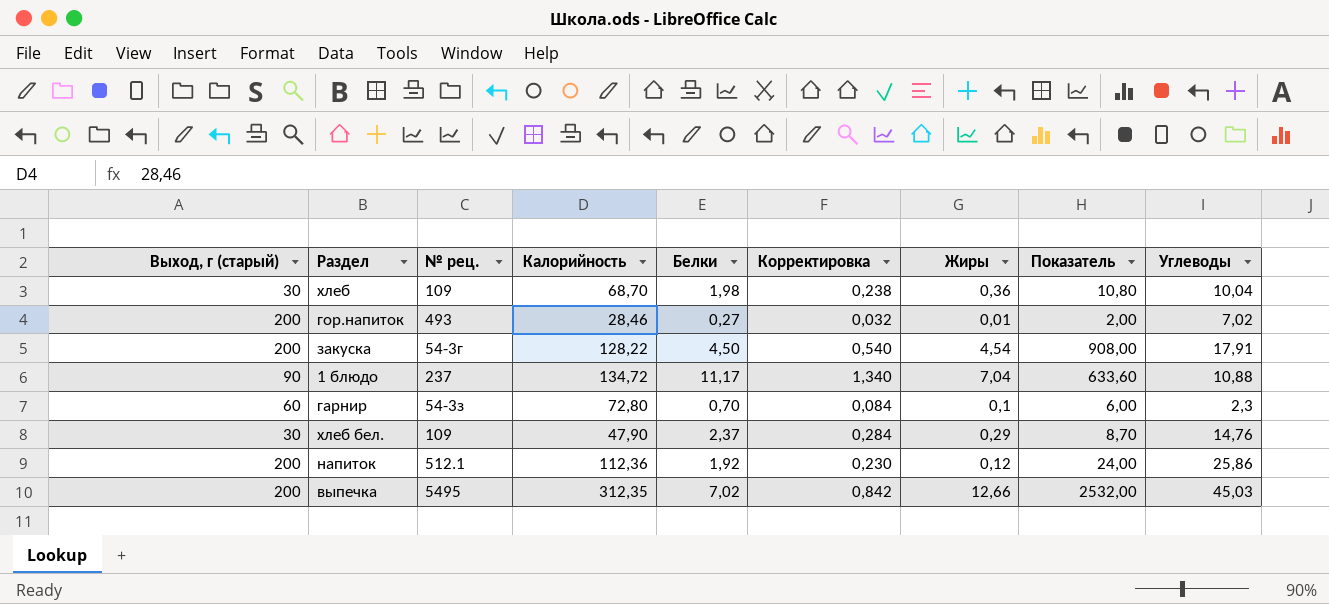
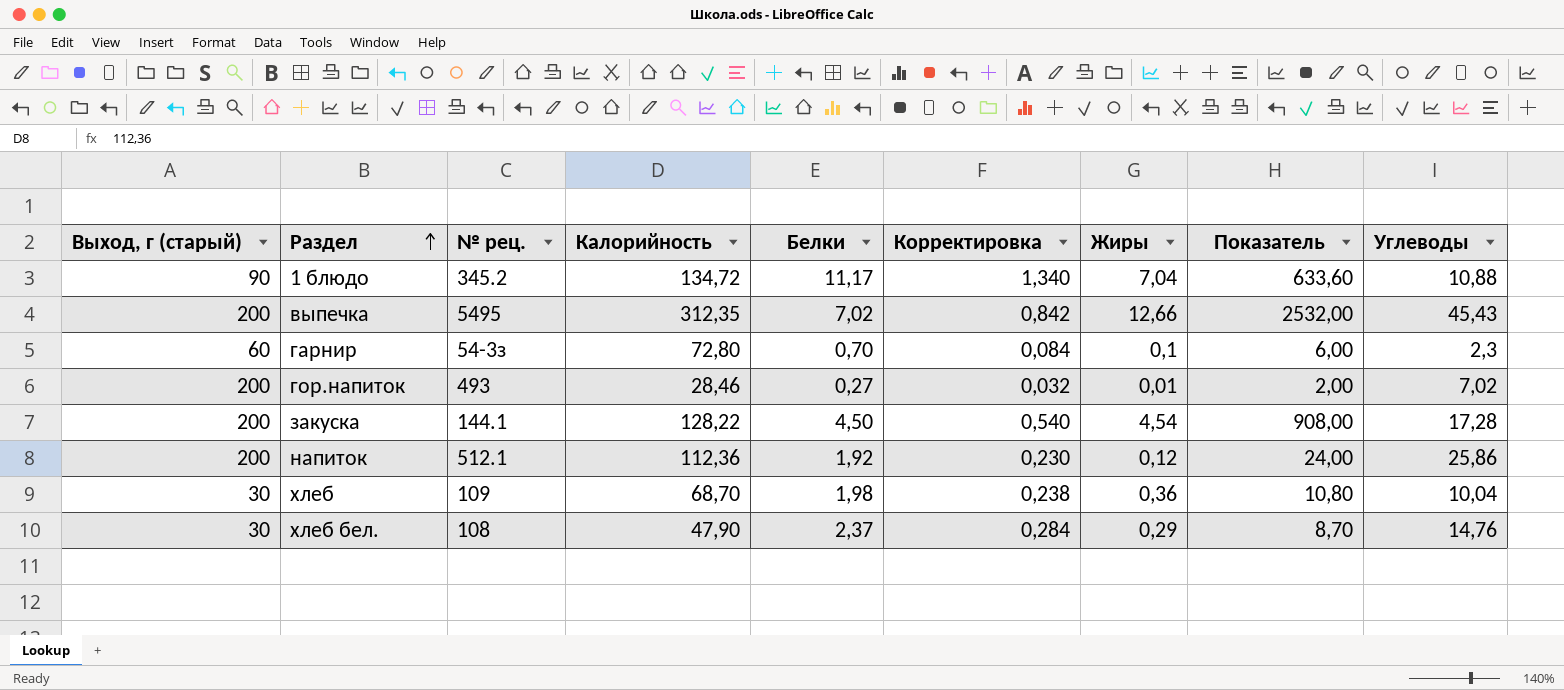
row order: none -> Раздел ascending
1 блюдо | № рец.: 237 -> 345.2
выпечка | Углеводы: 45,03 -> 45,43
закуска | № рец.: 54-3г -> 144.1
закуска | Углеводы: 17,91 -> 17,28
хлеб бел. | № рец.: 109 -> 108

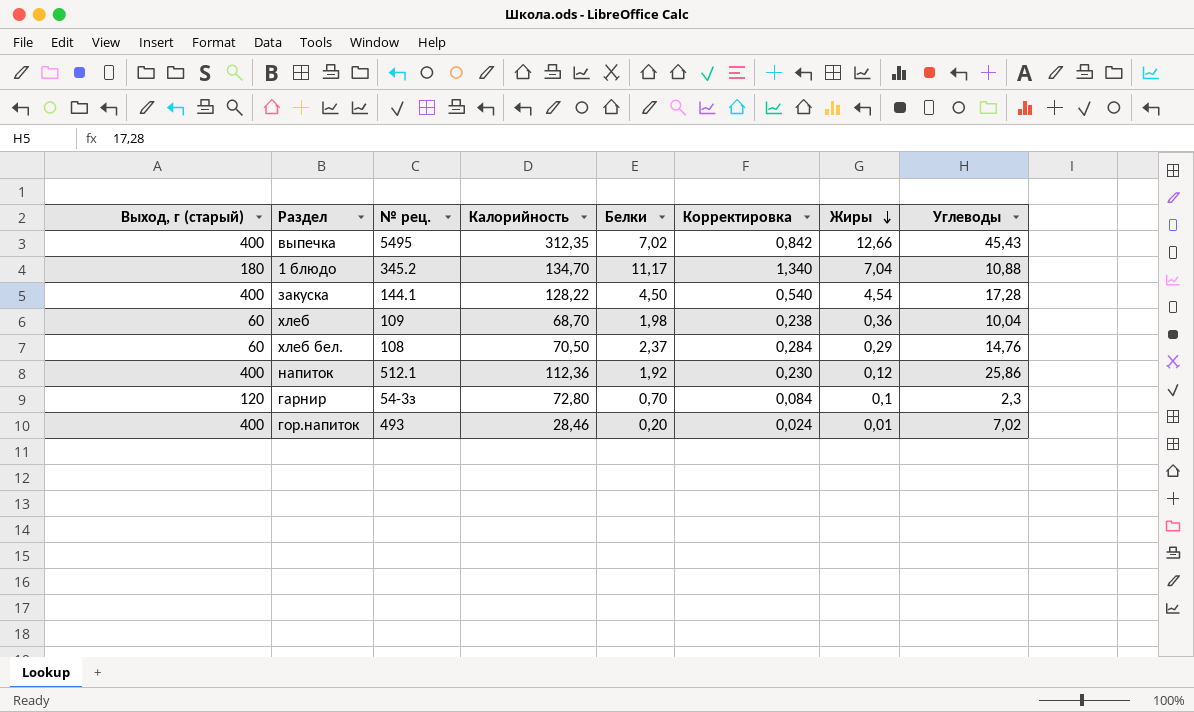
row order: Раздел ascending -> Жиры descending
column Показатель | formula: [Выход, г (старый)] * [Жиры] -> none
выпечка | Выход, г (старый): 200 -> 400
1 блюдо | Выход, г (старый): 90 -> 180
1 блюдо | Калорийность: 134,72 -> 134,70
закуска | Выход, г (старый): 200 -> 400
хлеб | Выход, г (старый): 30 -> 60
хлеб бел. | Выход, г (старый): 30 -> 60
хлеб бел. | Калорийность: 47,90 -> 70,50
напиток | Выход, г (старый): 200 -> 400
гарнир | Выход, г (старый): 60 -> 120
гор.напиток | Выход, г (старый): 200 -> 400
гор.напиток | Белки: 0,27 -> 0,20
гор.напиток | Корректировка: 0,032 -> 0,024

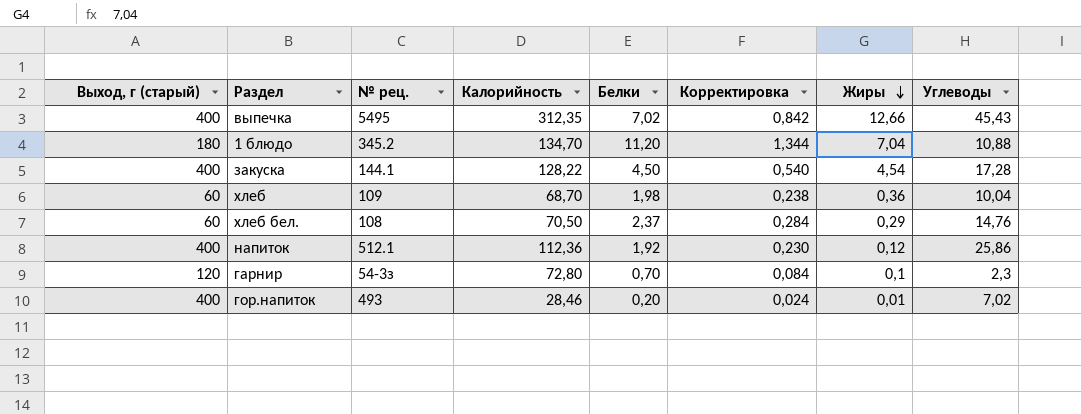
1 блюдо | Белки: 11,17 -> 11,20
1 блюдо | Корректировка: 1,340 -> 1,344

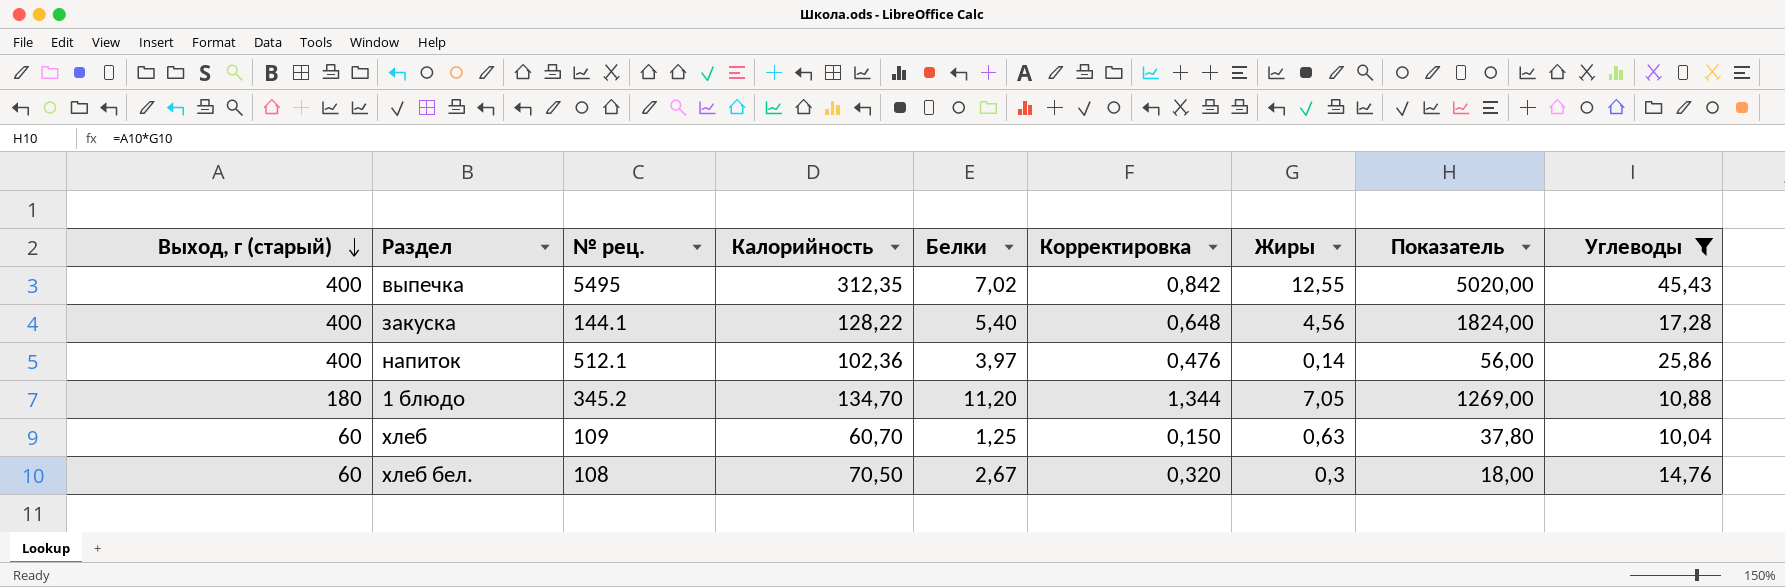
filter: none -> Углеводы >= 10,04
row order: Жиры descending -> Выход, г (старый) descending
column Показатель | formula: none -> [Выход, г (старый)] * [Жиры]
выпечка | Жиры: 12,66 -> 12,55
закуска | Белки: 4,50 -> 5,40
закуска | Корректировка: 0,540 -> 0,648
закуска | Жиры: 4,54 -> 4,56
напиток | Калорийность: 112,36 -> 102,36
напиток | Белки: 1,92 -> 3,97
напиток | Корректировка: 0,230 -> 0,476
напиток | Жиры: 0,12 -> 0,14
1 блюдо | Жиры: 7,04 -> 7,05
хлеб | Калорийность: 68,70 -> 60,70
хлеб | Белки: 1,98 -> 1,25
хлеб | Корректировка: 0,238 -> 0,150
хлеб | Жиры: 0,36 -> 0,63
хлеб бел. | Белки: 2,37 -> 2,67
хлеб бел. | Корректировка: 0,284 -> 0,320
хлеб бел. | Жиры: 0,29 -> 0,3

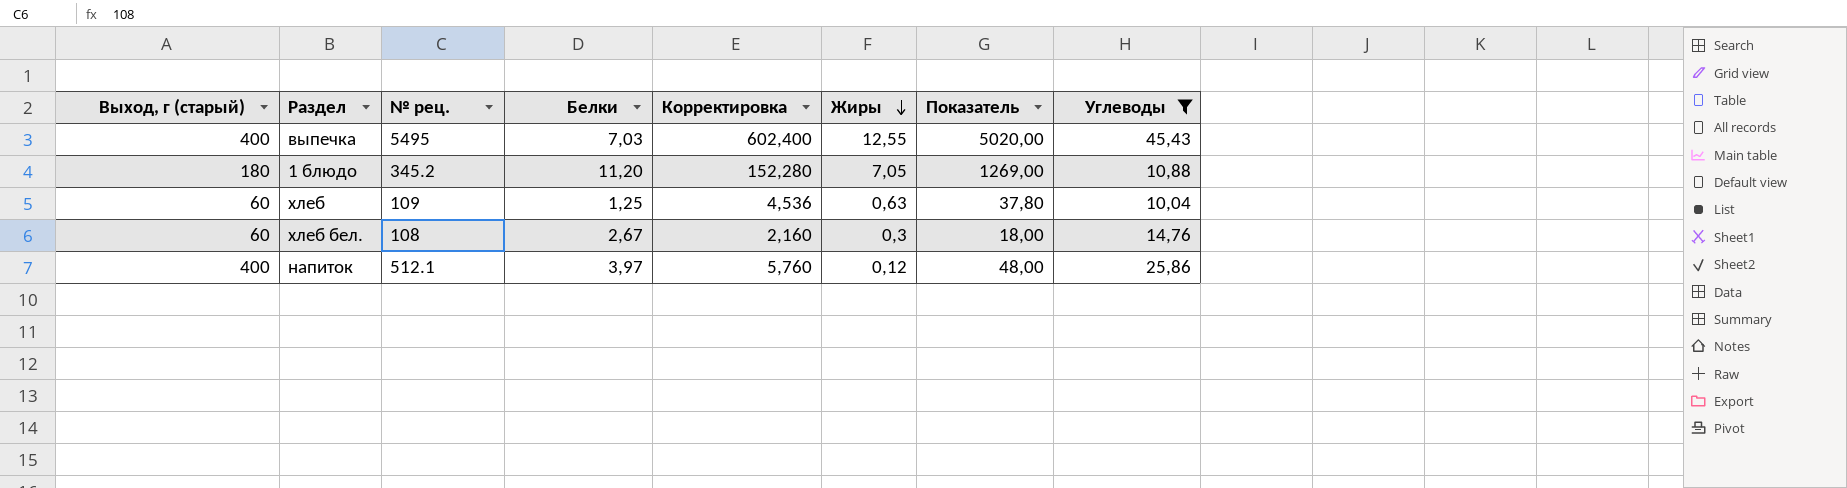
row order: Выход, г (старый) descending -> Жиры descending
column Калорийность | position: 4 -> none
column Корректировка | formula: [Белки] * 0,12 -> [Показатель] * 0,12
row закуска: 400 | 144.1 | 128,22 | 5,40 | 0,648 | 4,56 | 1824,00 | 17,28 -> none
выпечка | Белки: 7,02 -> 7,03
напиток | Жиры: 0,14 -> 0,12
напиток | Показатель: 56,00 -> 48,00

